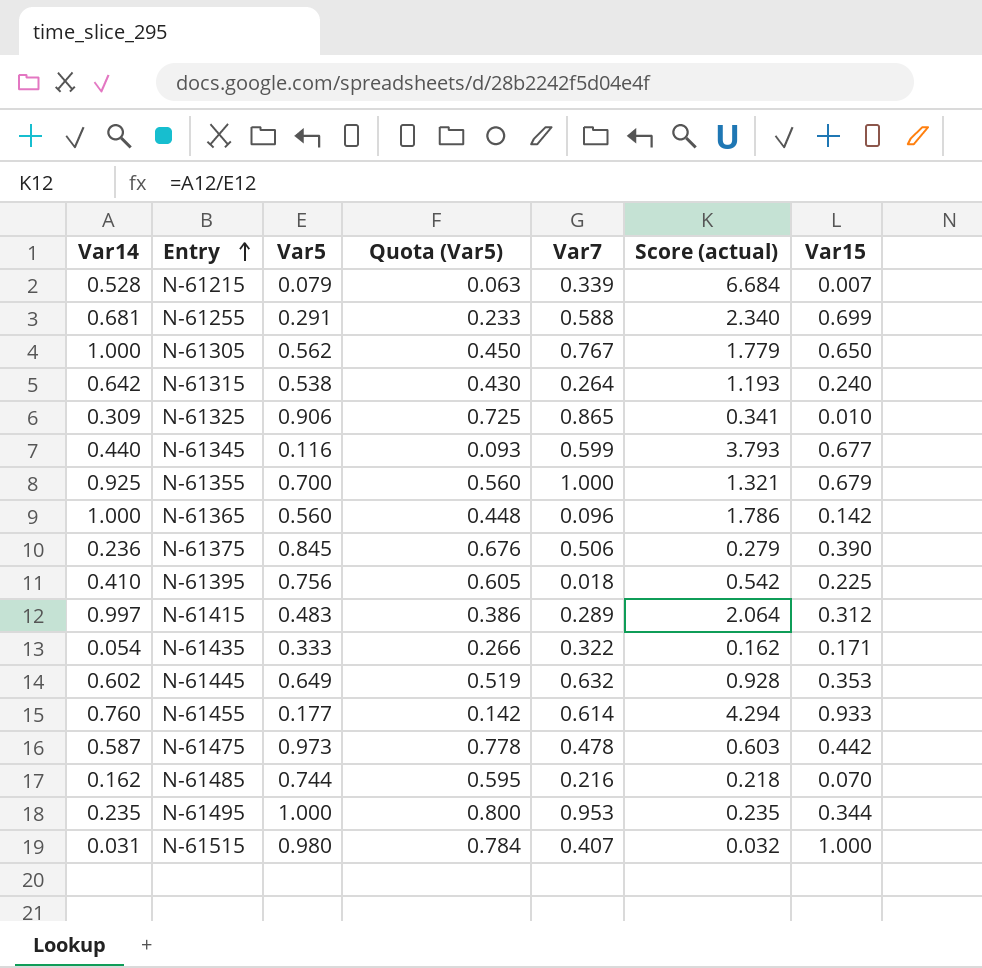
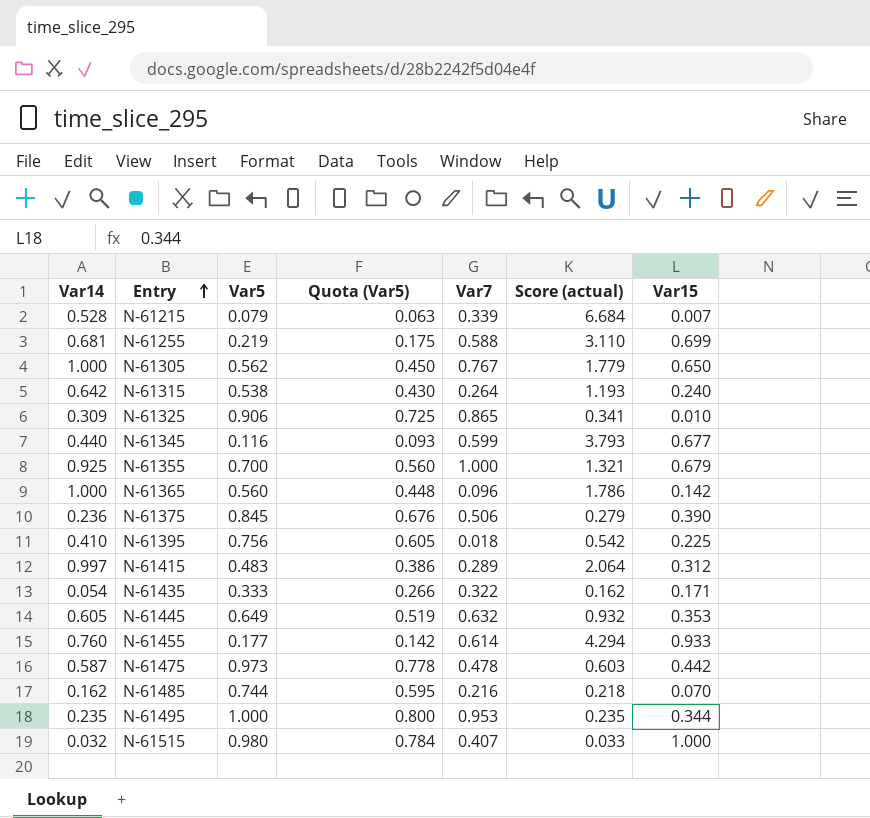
N-61255 | Var5: 0.291 -> 0.219
N-61255 | Quota (Var5): 0.233 -> 0.175
N-61255 | Score (actual): 2.340 -> 3.110
N-61445 | Var14: 0.602 -> 0.605
N-61445 | Score (actual): 0.928 -> 0.932
N-61515 | Var14: 0.031 -> 0.032
N-61515 | Score (actual): 0.032 -> 0.033

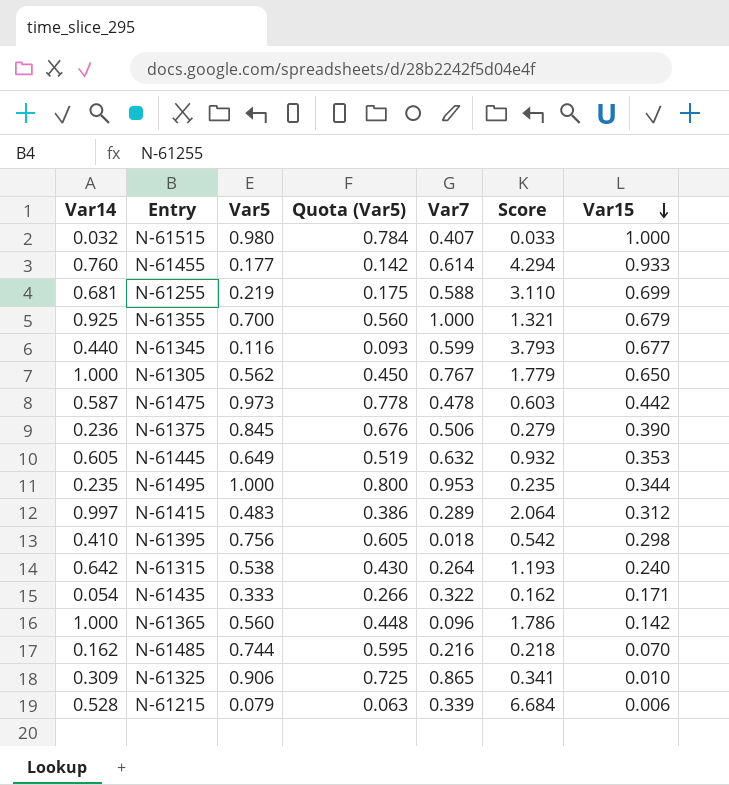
row order: Entry ascending -> Var15 descending
column name: Score (actual) -> Score
N-61395 | Var15: 0.225 -> 0.298
N-61215 | Var15: 0.007 -> 0.006

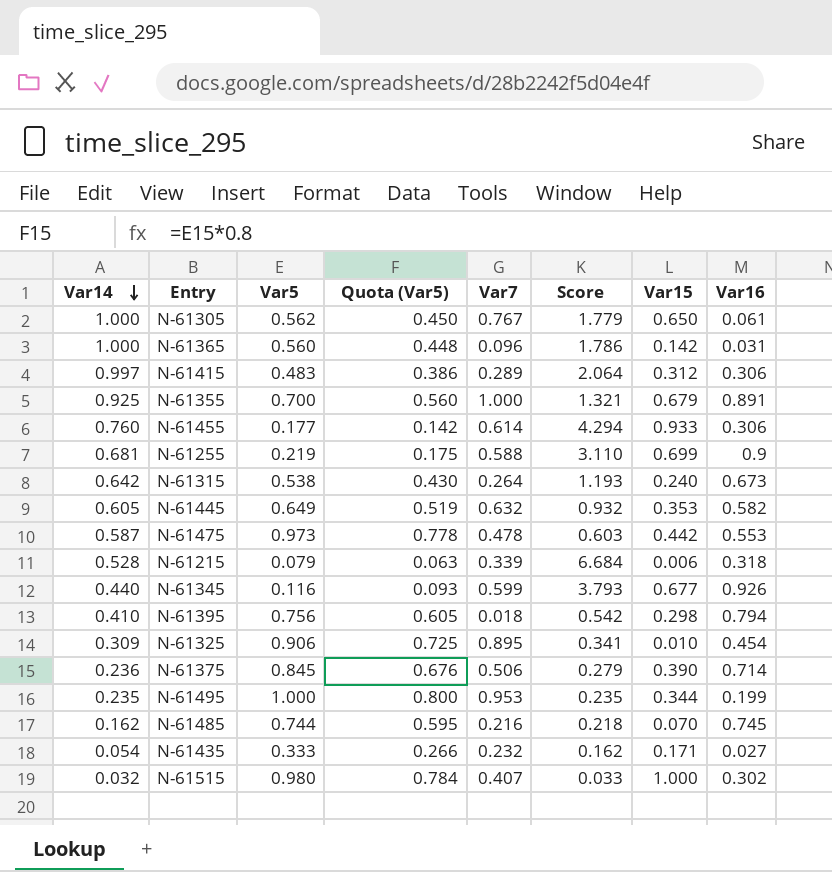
row order: Var15 descending -> Var14 descending
column Var16 | position: none -> 8
N-61325 | Var7: 0.865 -> 0.895
N-61435 | Var7: 0.322 -> 0.232

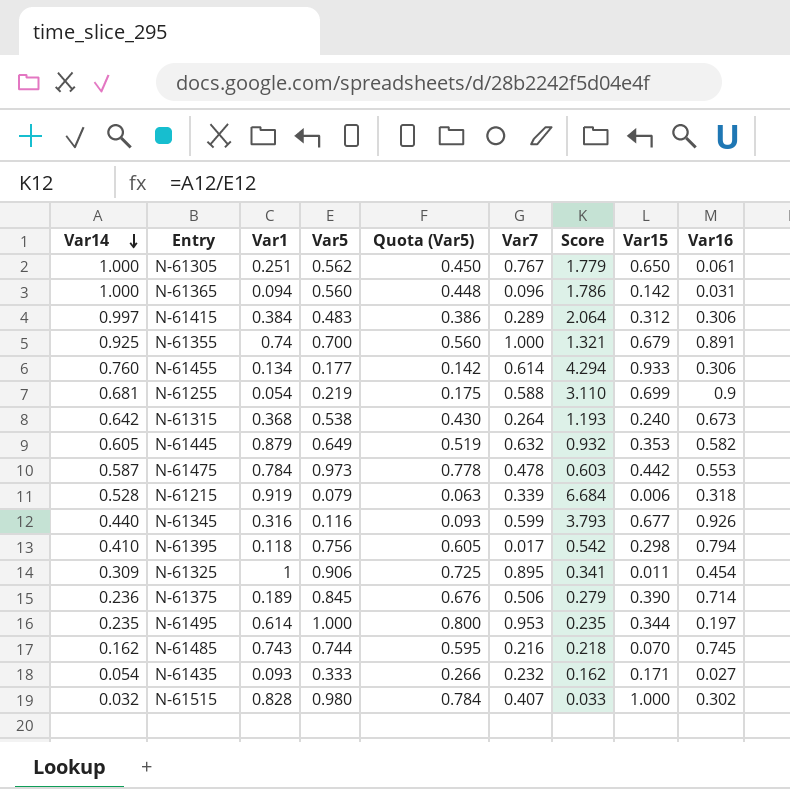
column Var1 | position: none -> 3
N-61395 | Var7: 0.018 -> 0.017
N-61325 | Var15: 0.010 -> 0.011
N-61495 | Var16: 0.199 -> 0.197

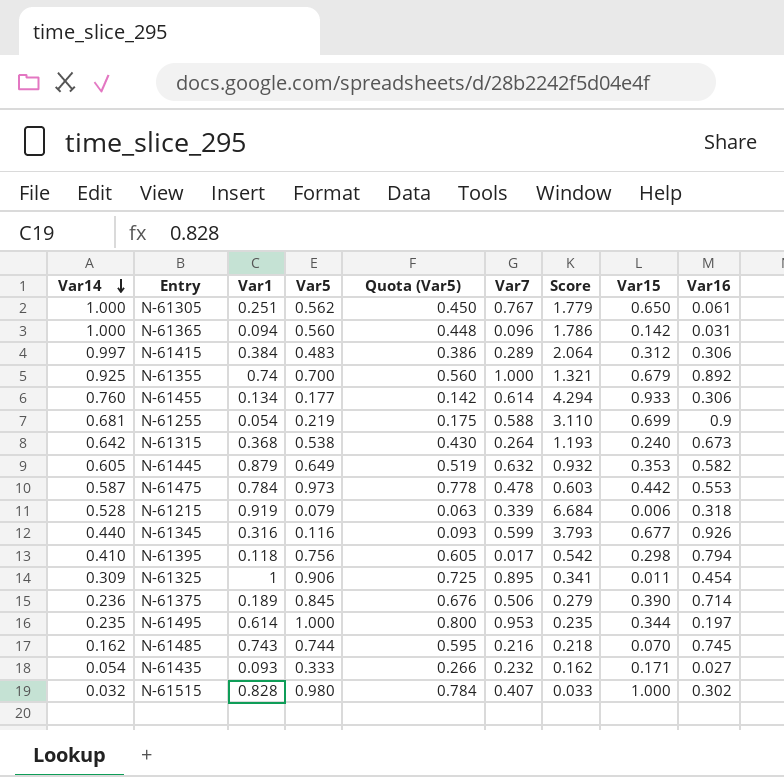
N-61355 | Var16: 0.891 -> 0.892

